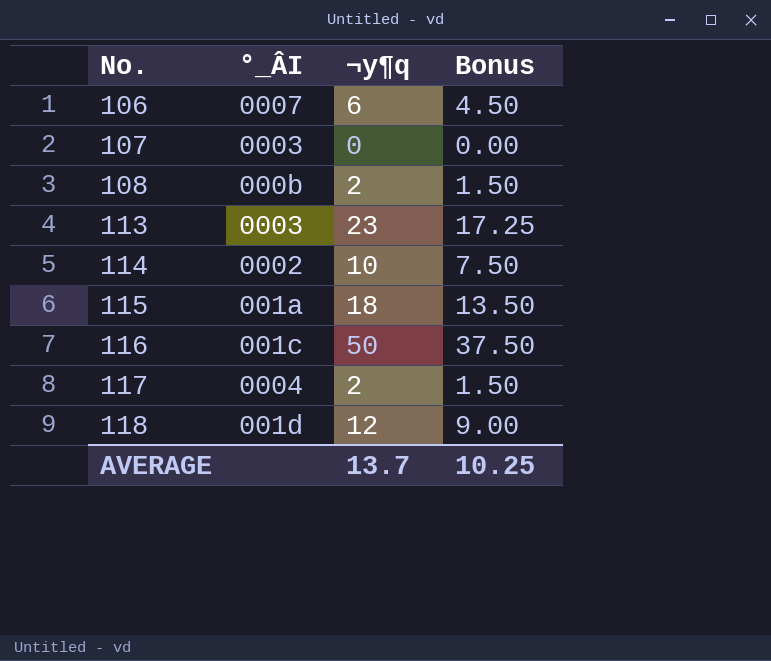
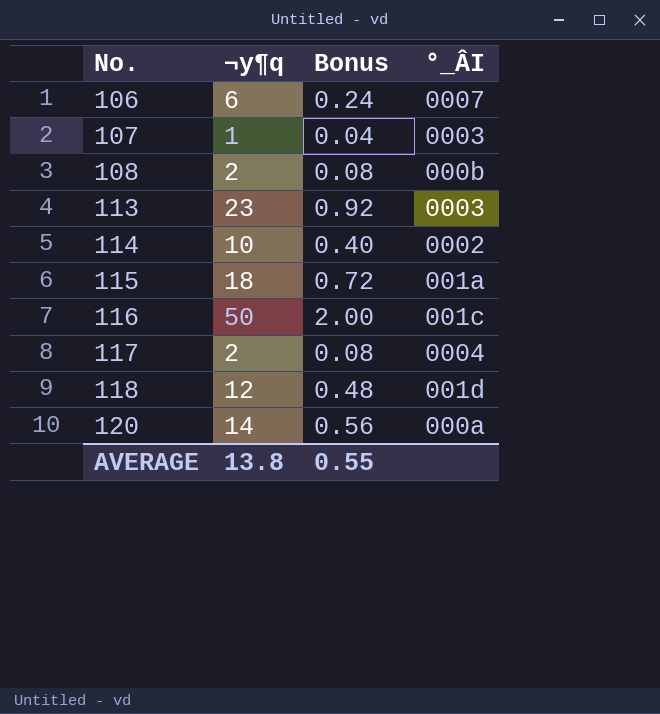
column Bonus | formula: [¬y¶q] * 0.75 -> [¬y¶q] * 0.04
column °_ÂI | position: 2 -> 4
107 | ¬y¶q: 0 -> 1
row 120: none -> 14 | 0.56 | 000a
AVERAGE | ¬y¶q: 13.7 -> 13.8
AVERAGE | Bonus: 10.25 -> 0.55

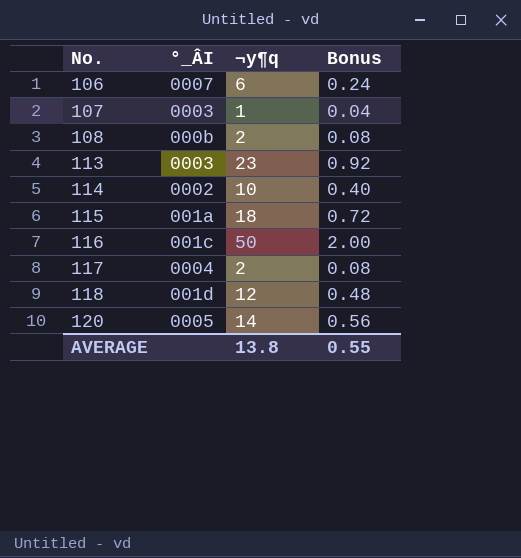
column °_ÂI | position: 4 -> 2
120 | °_ÂI: 000a -> 0005

